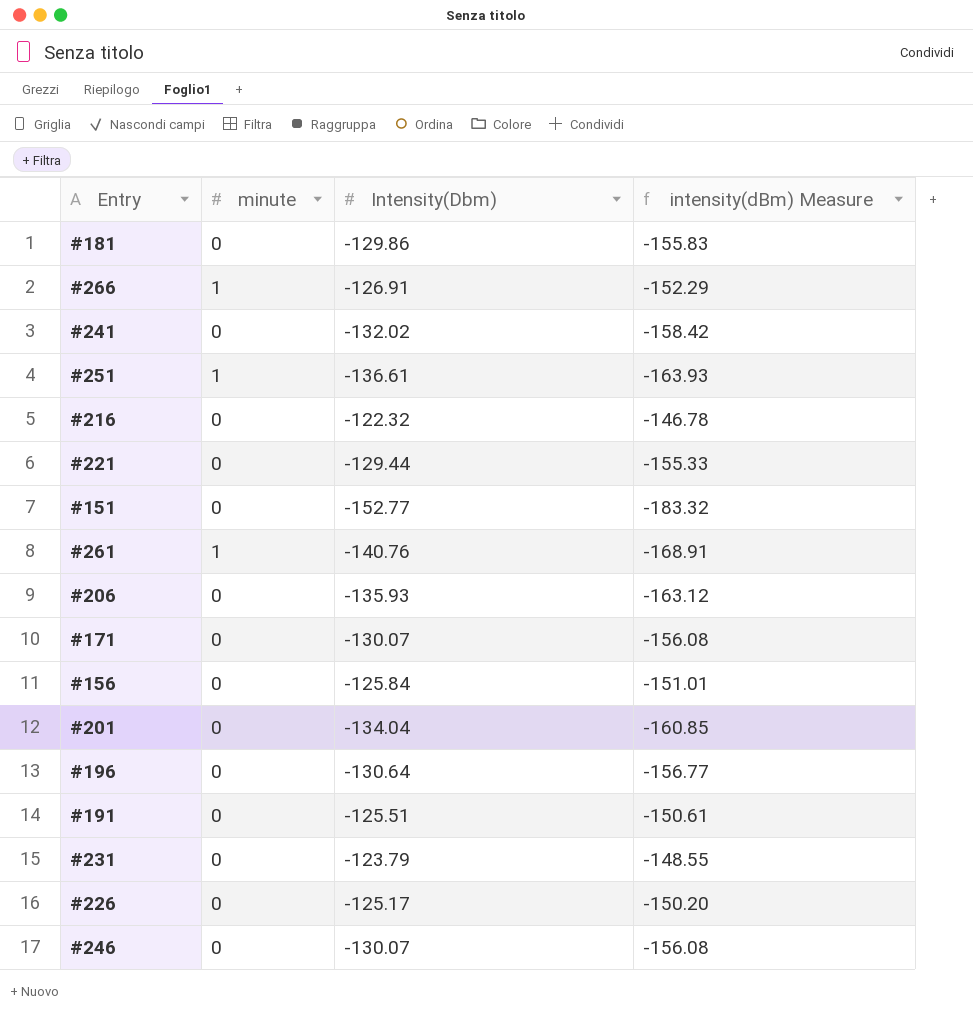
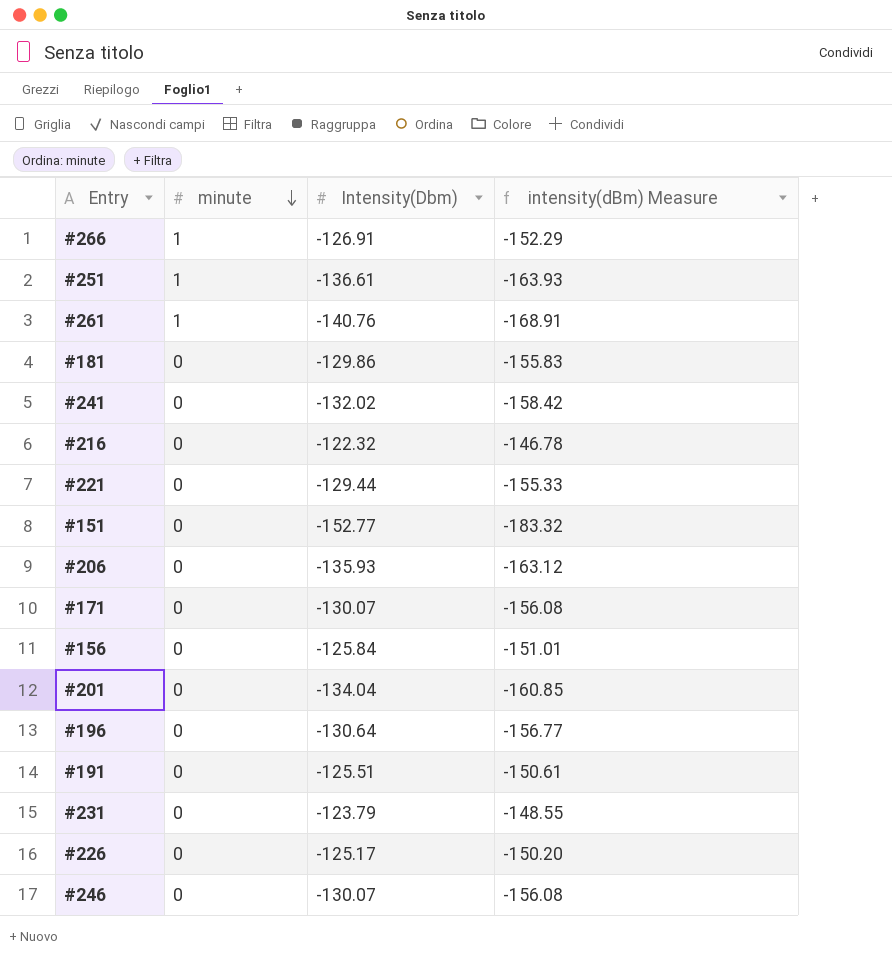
row order: none -> minute descending

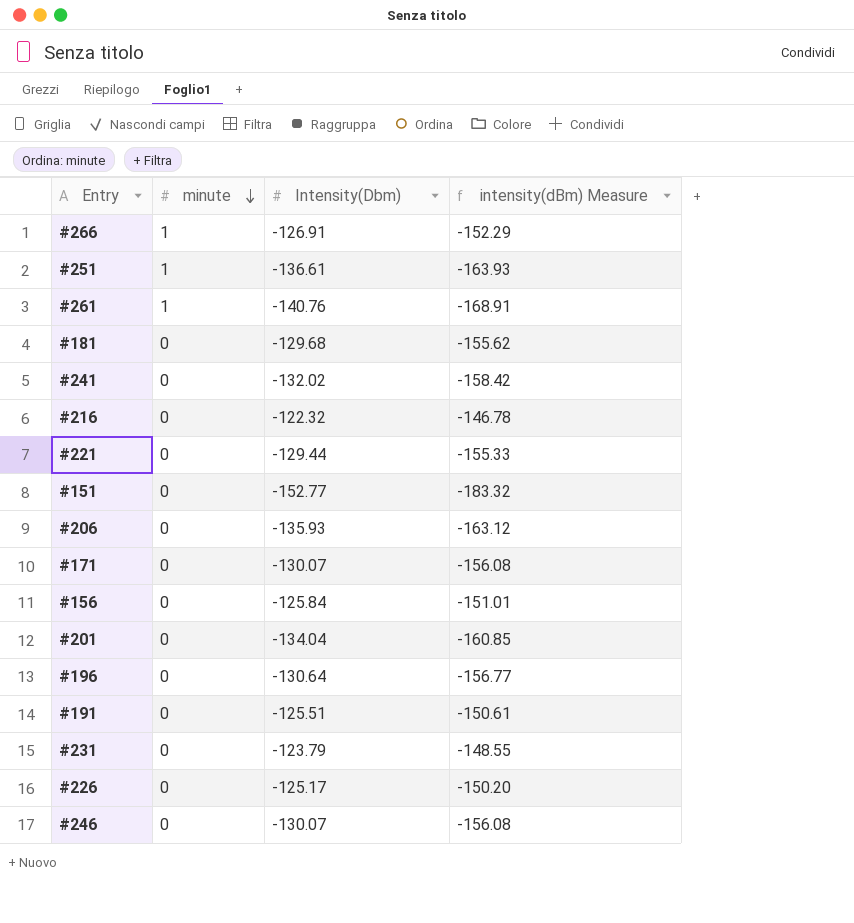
#181 | Intensity(Dbm): -129.86 -> -129.68
#181 | intensity(dBm) Measure: -155.83 -> -155.62

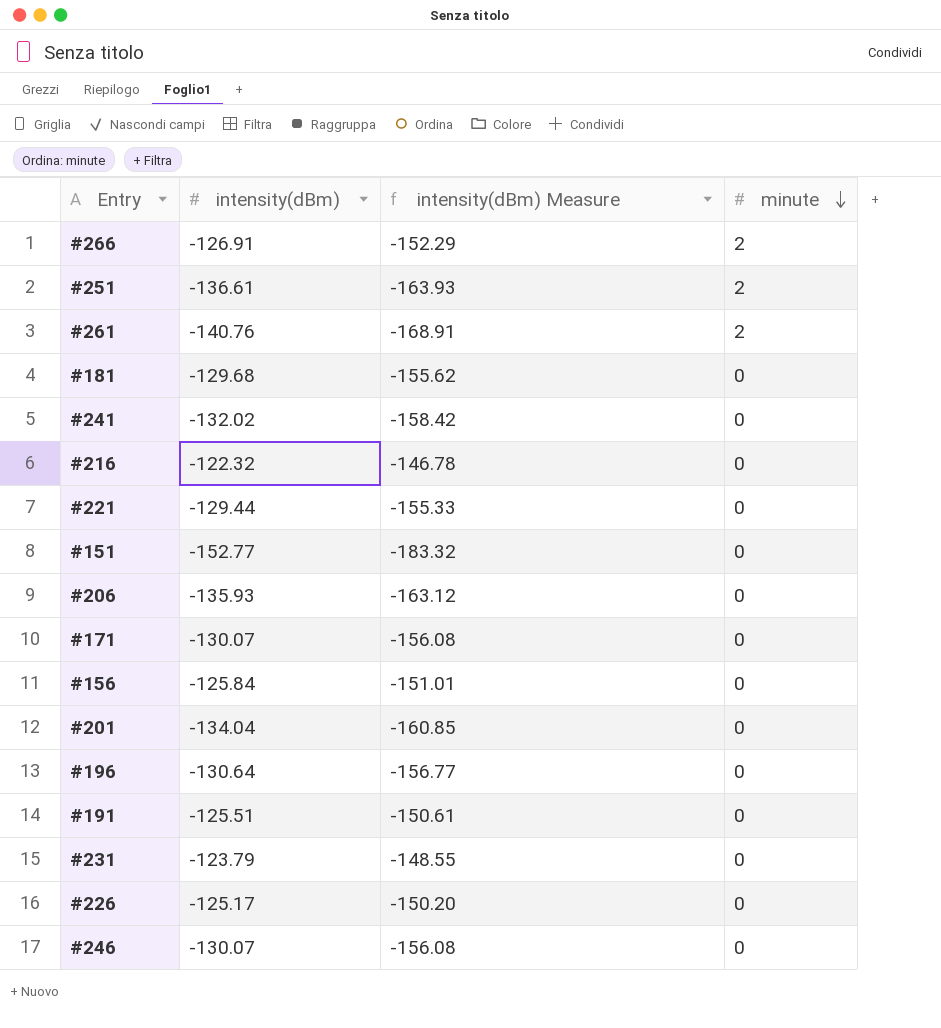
column name: Intensity(Dbm) -> intensity(dBm)
column minute | position: 2 -> 4
#266 | minute: 1 -> 2
#251 | minute: 1 -> 2
#261 | minute: 1 -> 2

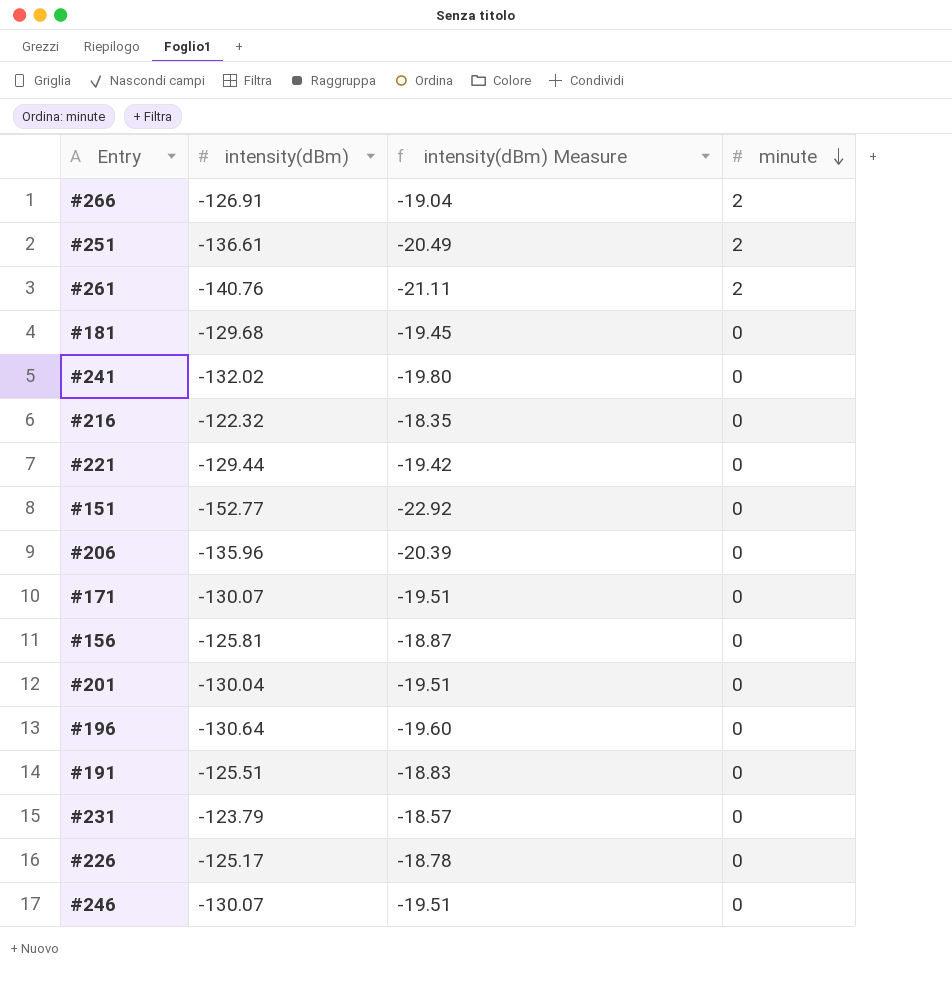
column intensity(dBm) Measure | formula: [intensity(dBm)] * 1.2 -> [intensity(dBm)] * 0.15
#206 | intensity(dBm): -135.93 -> -135.96
#156 | intensity(dBm): -125.84 -> -125.81
#201 | intensity(dBm): -134.04 -> -130.04

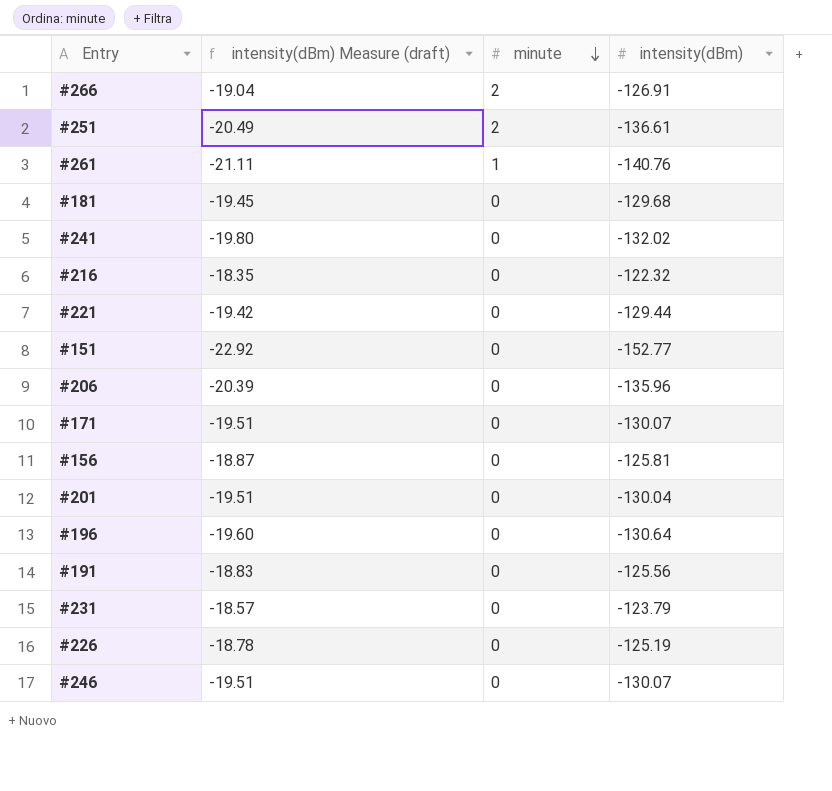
column name: intensity(dBm) Measure -> intensity(dBm) Measure (draft)
column intensity(dBm) | position: 2 -> 4
#261 | minute: 2 -> 1
#191 | intensity(dBm): -125.51 -> -125.56
#226 | intensity(dBm): -125.17 -> -125.19

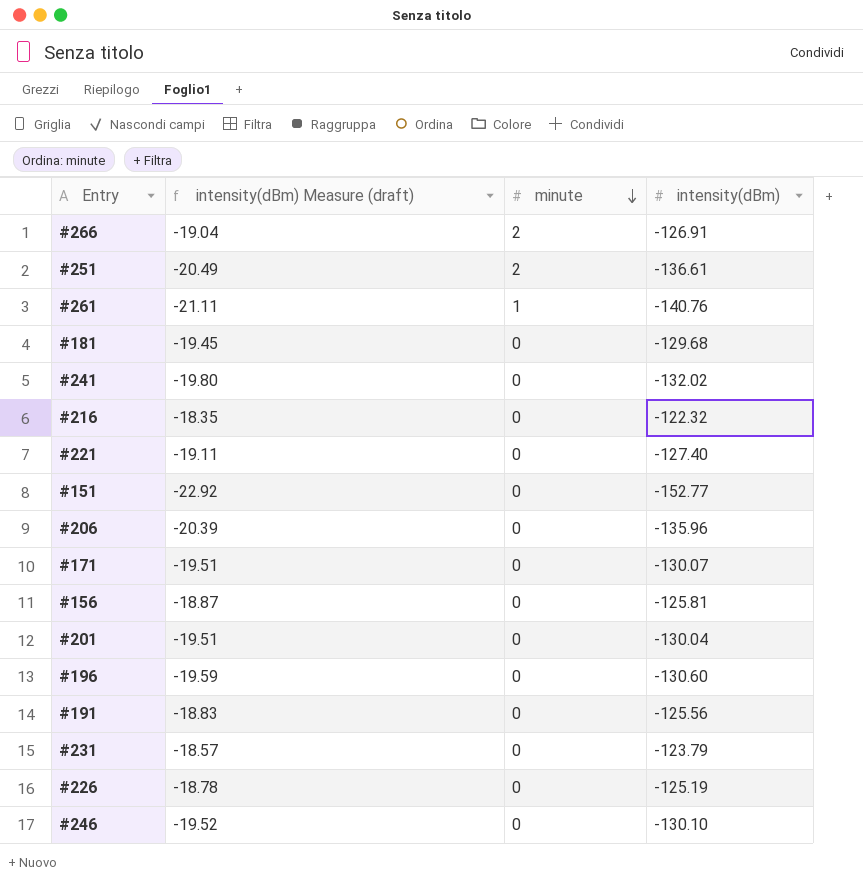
#221 | intensity(dBm) Measure (draft): -19.42 -> -19.11
#221 | intensity(dBm): -129.44 -> -127.40
#196 | intensity(dBm) Measure (draft): -19.60 -> -19.59
#196 | intensity(dBm): -130.64 -> -130.60
#246 | intensity(dBm) Measure (draft): -19.51 -> -19.52
#246 | intensity(dBm): -130.07 -> -130.10

